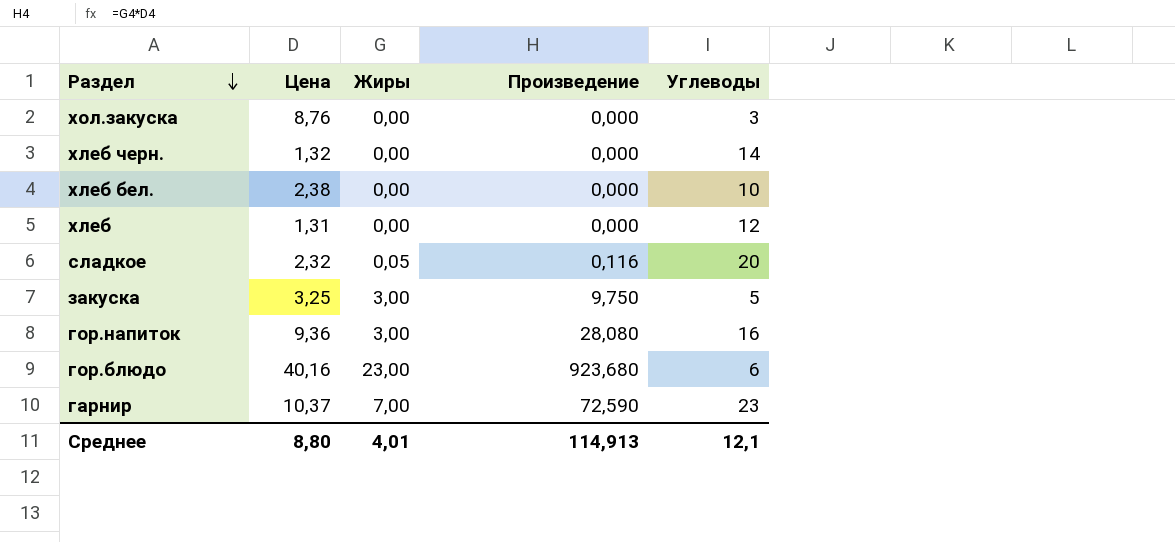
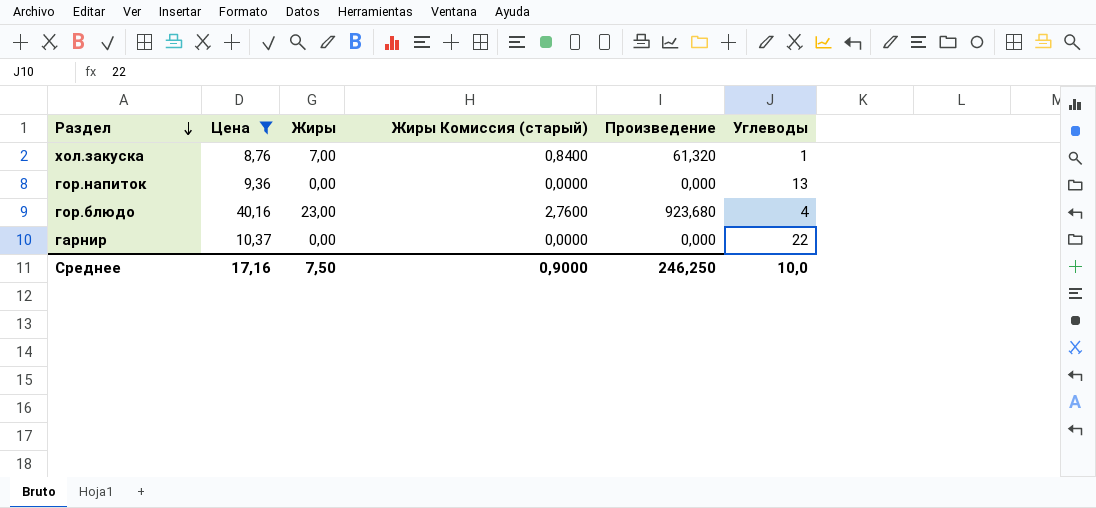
filter: none -> Цена >= 8,76
column Жиры Комиссия (старый) | formula: none -> [Жиры] * 0,12
хол.закуска | Жиры: 0,00 -> 7,00
хол.закуска | Произведение: 0,000 -> 61,320
хол.закуска | Углеводы: 3 -> 1
гор.напиток | Жиры: 3,00 -> 0,00
гор.напиток | Произведение: 28,080 -> 0,000
гор.напиток | Углеводы: 16 -> 13
гор.блюдо | Углеводы: 6 -> 4
гарнир | Жиры: 7,00 -> 0,00
гарнир | Произведение: 72,590 -> 0,000
гарнир | Углеводы: 23 -> 22
Среднее | Цена: 8,80 -> 17,16
Среднее | Жиры: 4,01 -> 7,50
Среднее | Произведение: 114,913 -> 246,250
Среднее | Углеводы: 12,1 -> 10,0

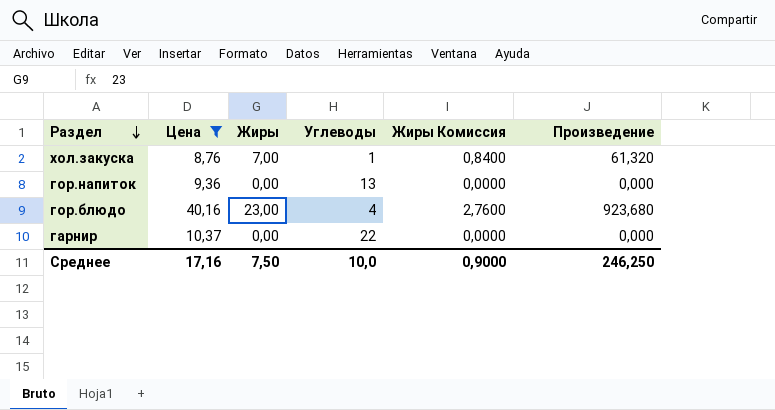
column Углеводы | position: 6 -> 4
column name: Жиры Комиссия (старый) -> Жиры Комиссия

